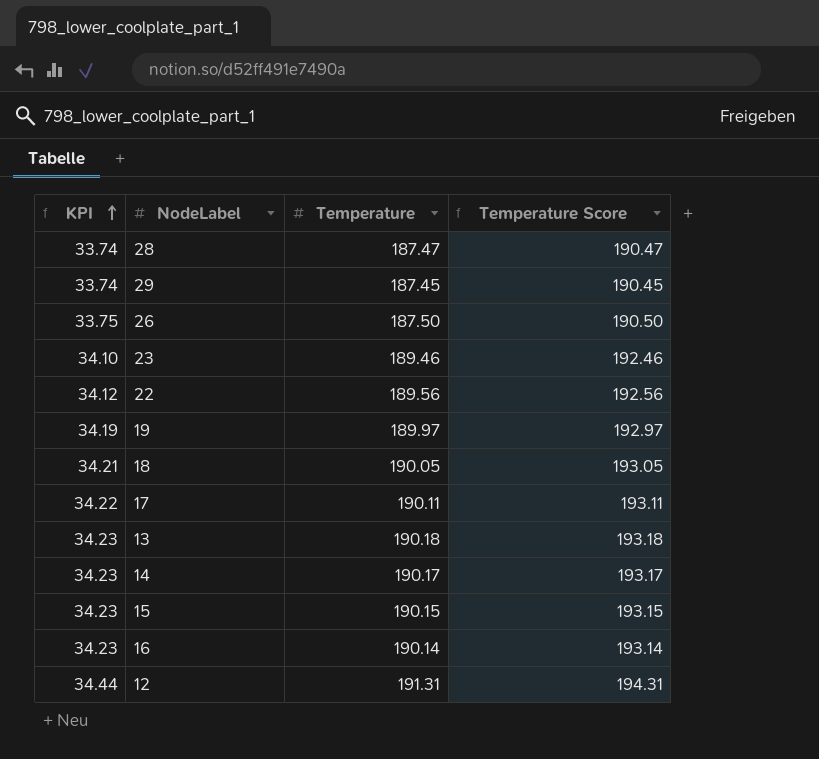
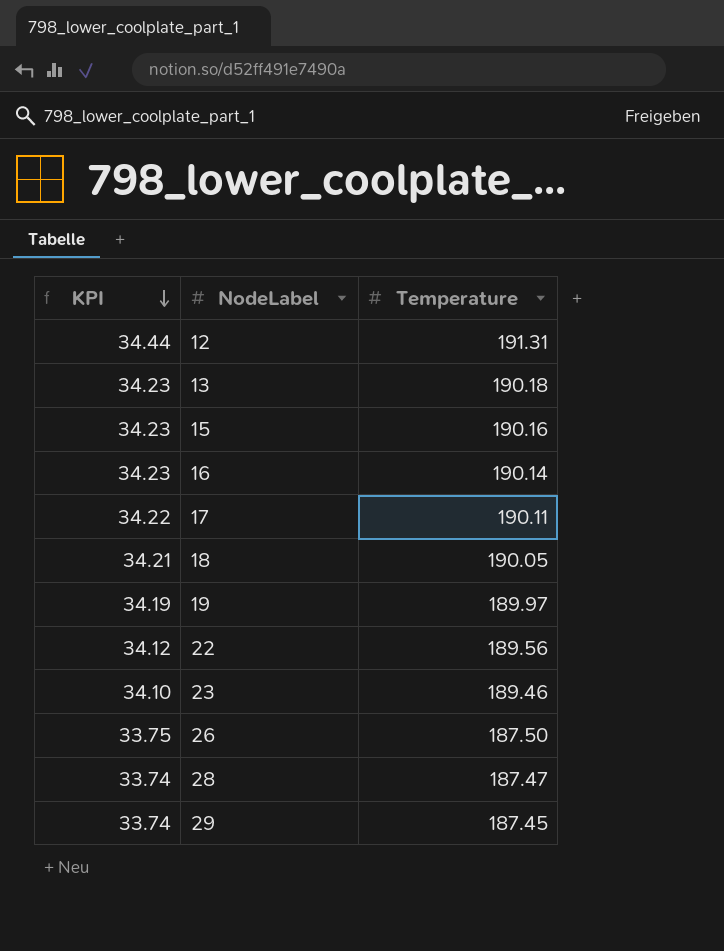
row order: KPI ascending -> KPI descending
column Temperature Score | formula: [Temperature] + 3 -> none
row 14: 34.23 | 190.17 | 193.17 -> none
15 | Temperature: 190.15 -> 190.16

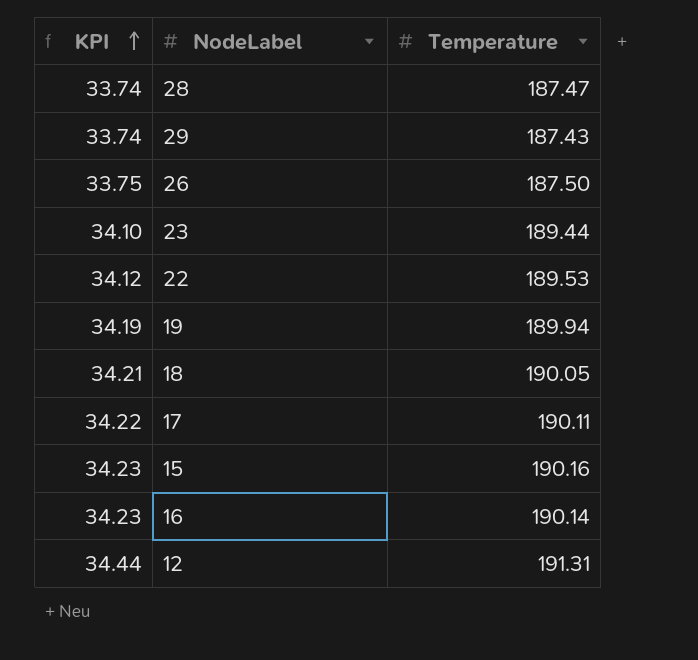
row order: KPI descending -> KPI ascending
row 13: 34.23 | 190.18 -> none
29 | Temperature: 187.45 -> 187.43
23 | Temperature: 189.46 -> 189.44
22 | Temperature: 189.56 -> 189.53
19 | Temperature: 189.97 -> 189.94

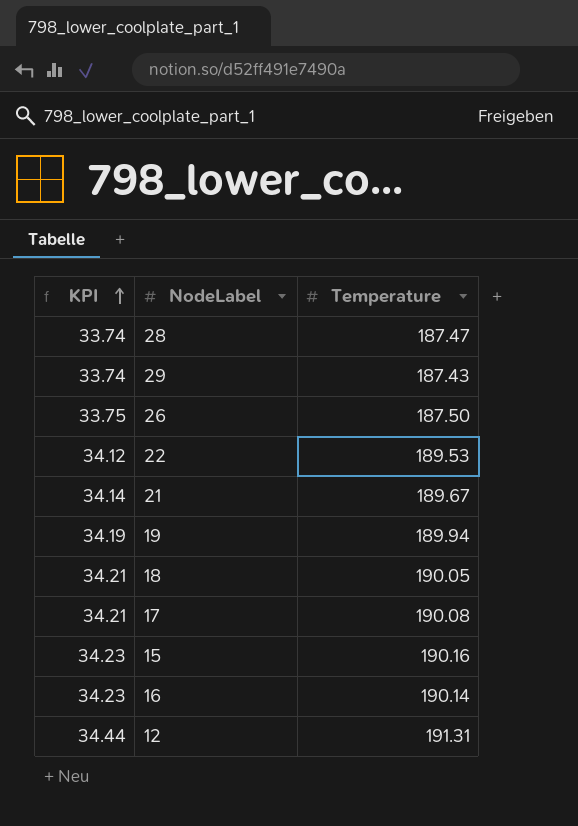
row 23: 34.10 | 189.44 -> none
row 21: none -> 34.14 | 189.67
17 | KPI: 34.22 -> 34.21
17 | Temperature: 190.11 -> 190.08

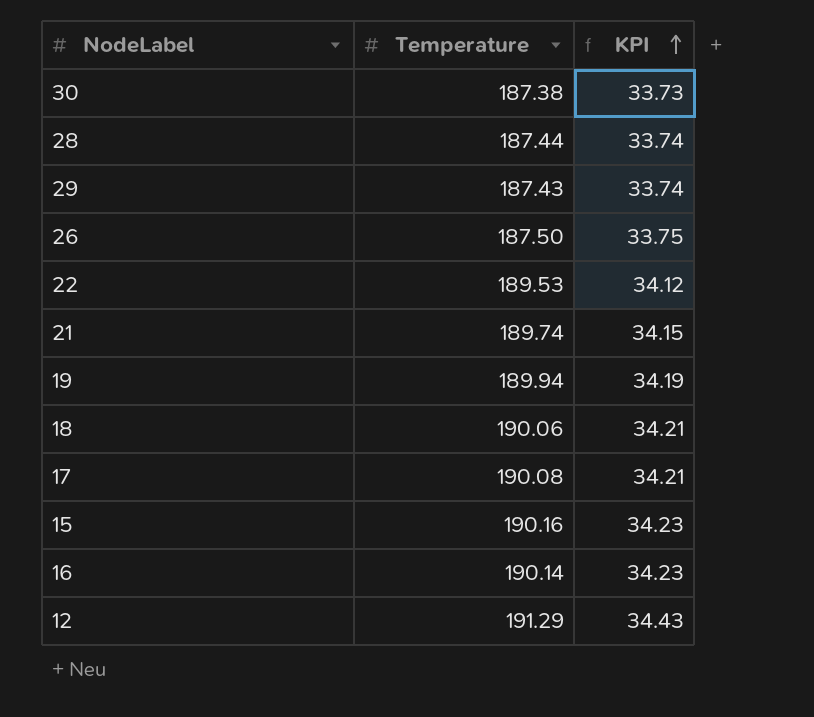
column KPI | position: 1 -> 3
row 30: none -> 187.38 | 33.73
28 | Temperature: 187.47 -> 187.44
21 | Temperature: 189.67 -> 189.74
21 | KPI: 34.14 -> 34.15
18 | Temperature: 190.05 -> 190.06
12 | Temperature: 191.31 -> 191.29
12 | KPI: 34.44 -> 34.43

